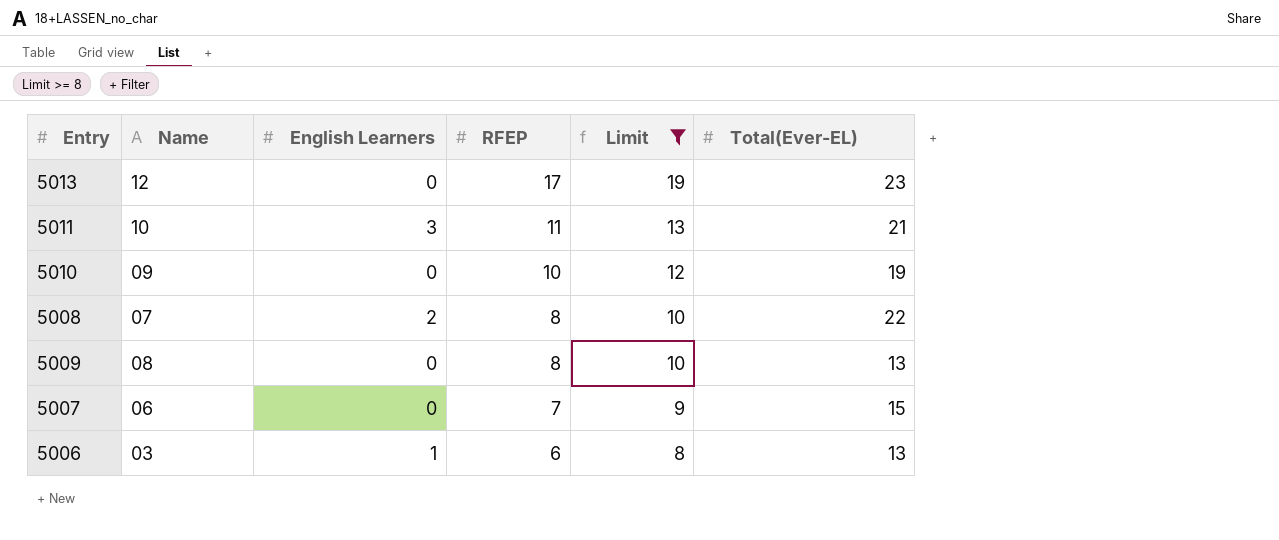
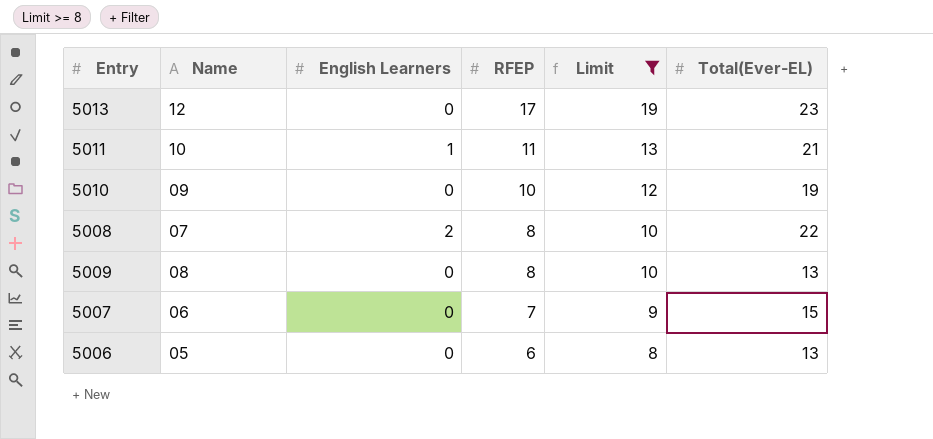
5011 | English Learners: 3 -> 1
5006 | Name: 03 -> 05
5006 | English Learners: 1 -> 0

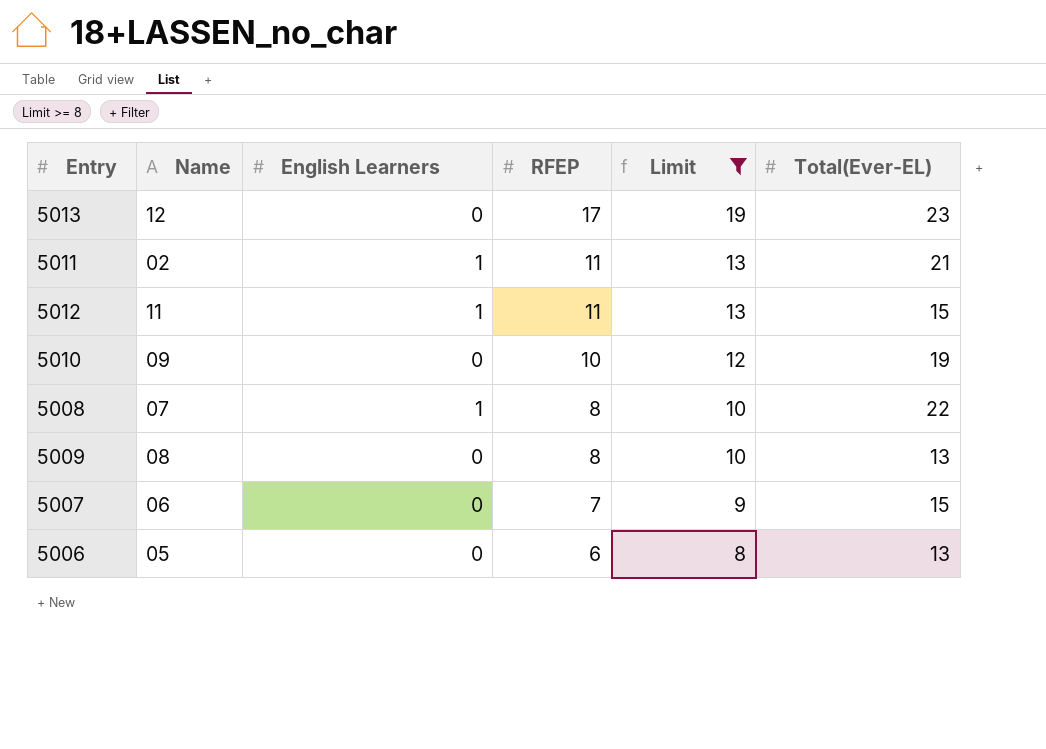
5011 | Name: 10 -> 02
row 5012: none -> 11 | 1 | 11 | 13 | 15
5008 | English Learners: 2 -> 1

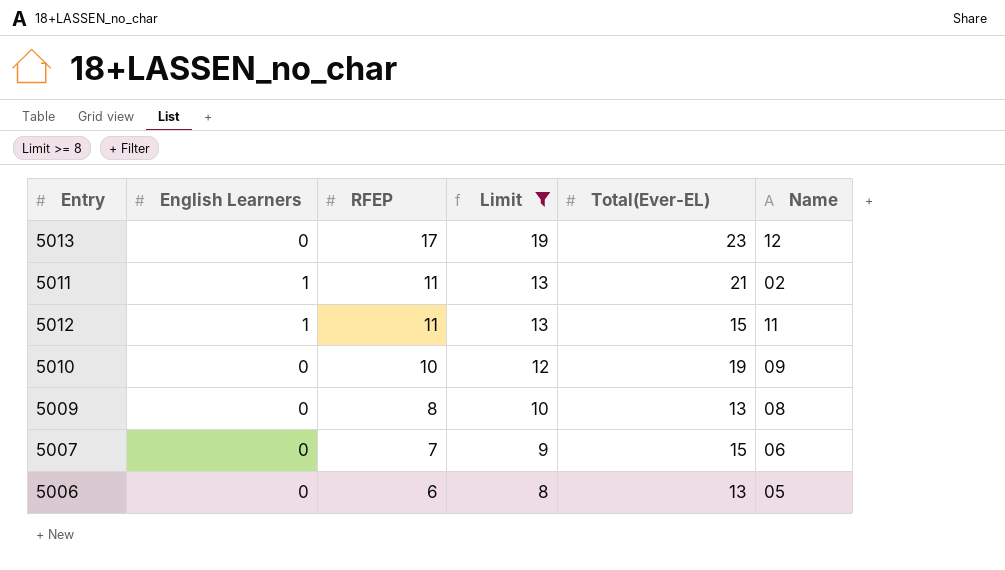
column Name | position: 2 -> 6
row 5008: 07 | 1 | 8 | 10 | 22 -> none

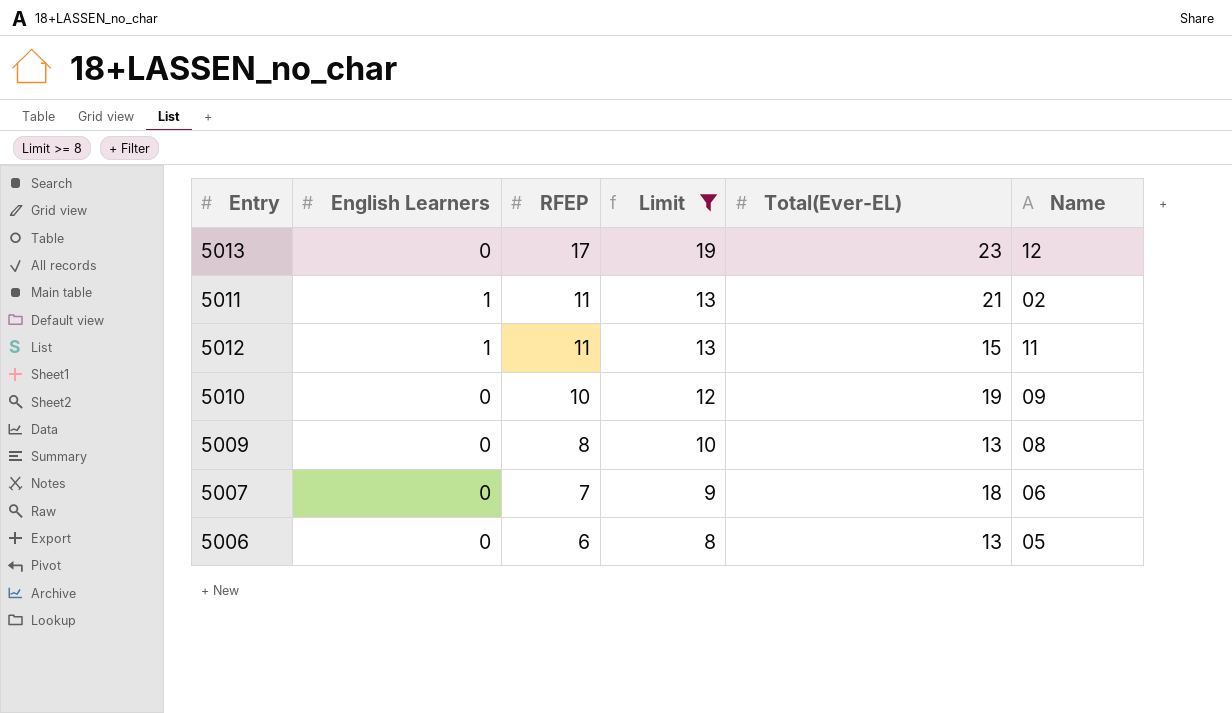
5007 | Total(Ever-EL): 15 -> 18

